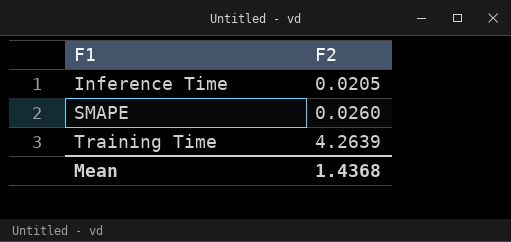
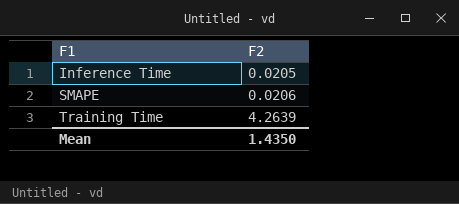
SMAPE | F2: 0.0260 -> 0.0206
Mean | F2: 1.4368 -> 1.4350

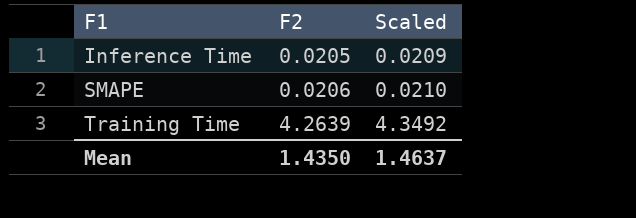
column Scaled | formula: none -> [F2] * 1.02

